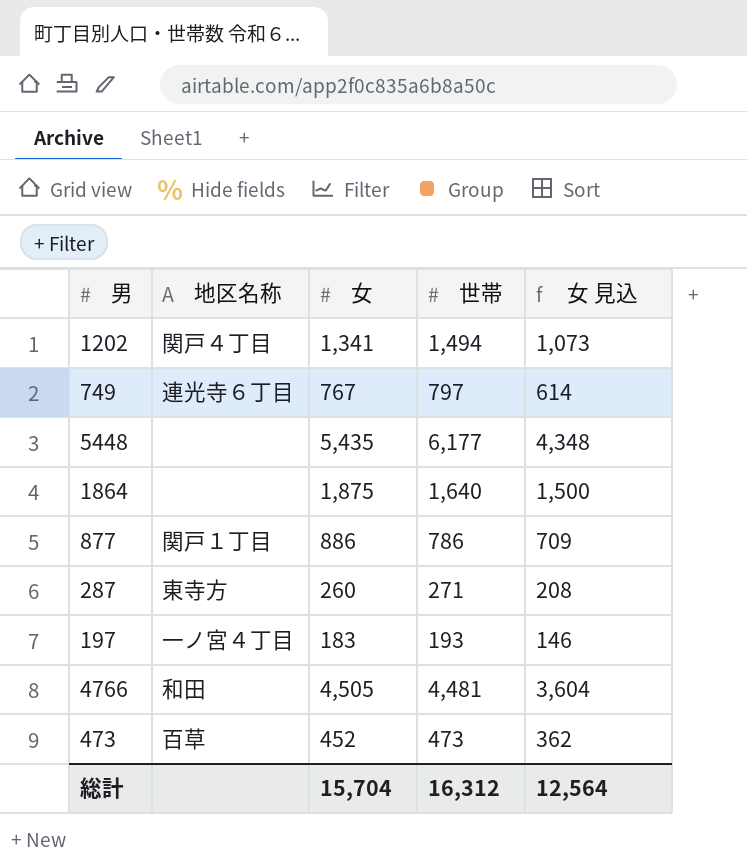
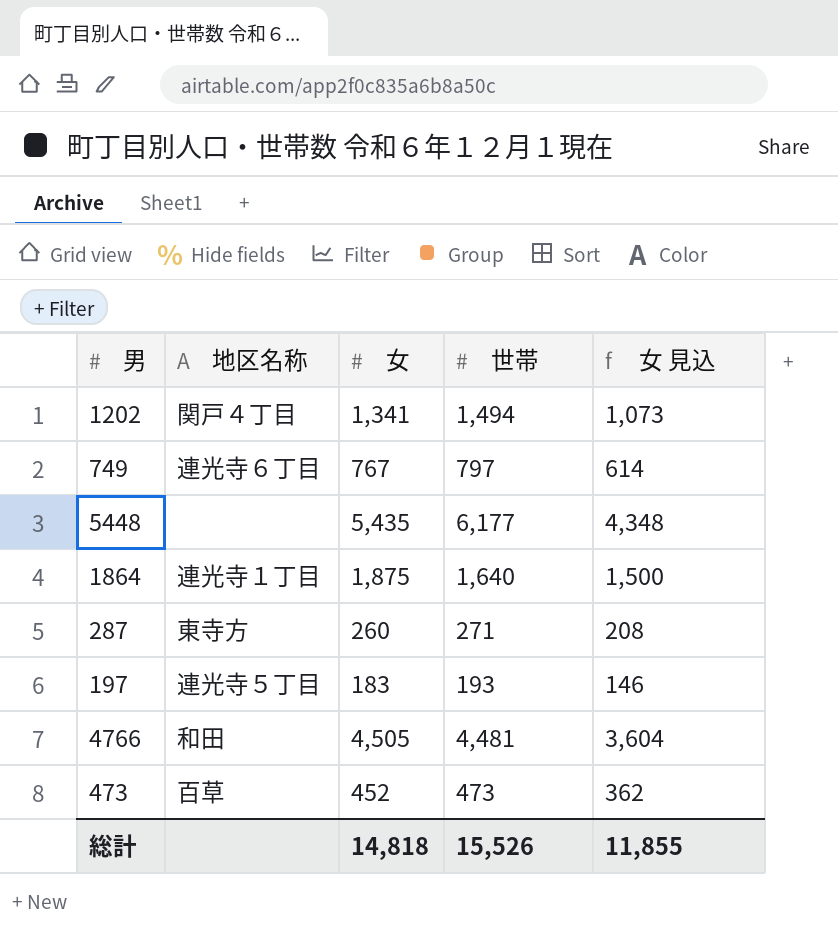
row 877: 関戸１丁目 | 886 | 786 | 709 -> none
1864 | 地区名称: none -> 連光寺１丁目
197 | 地区名称: 一ノ宮４丁目 -> 連光寺５丁目
総計 | 女: 15,704 -> 14,818
総計 | 世帯: 16,312 -> 15,526
総計 | 女 見込: 12,564 -> 11,855

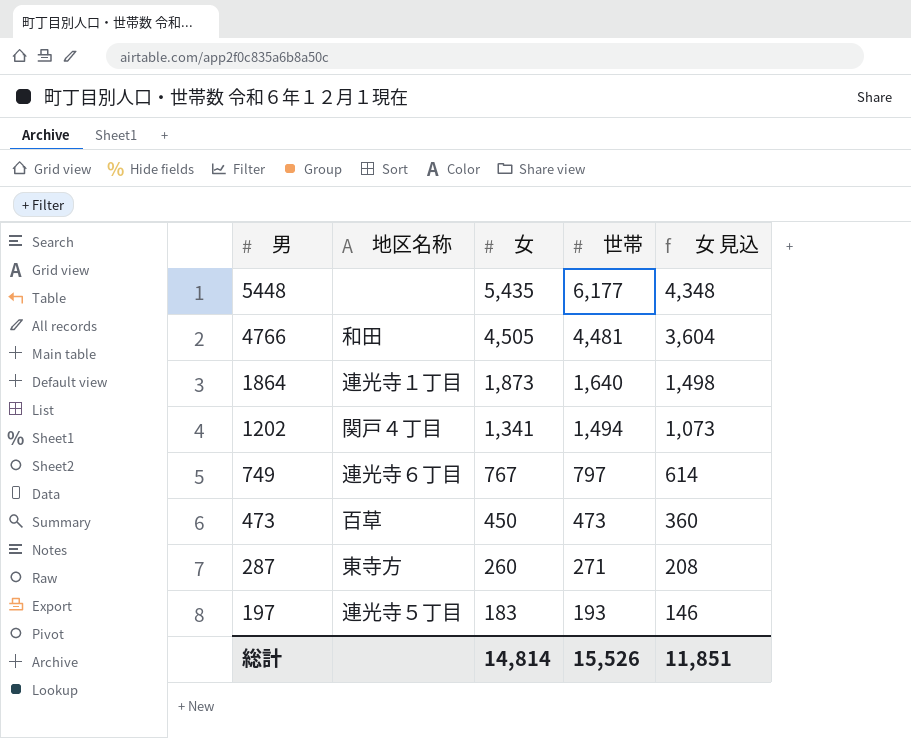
row order: none -> 男 descending
1864 | 女: 1,875 -> 1,873
1864 | 女 見込: 1,500 -> 1,498
473 | 女: 452 -> 450
473 | 女 見込: 362 -> 360
総計 | 女: 14,818 -> 14,814
総計 | 女 見込: 11,855 -> 11,851

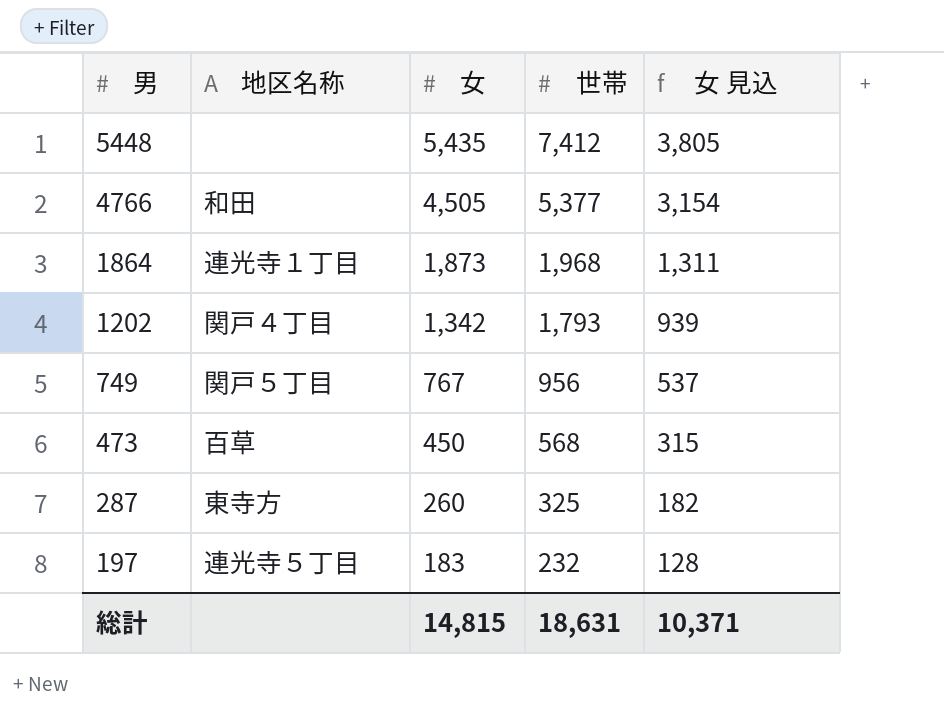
column 女 見込 | formula: [女] * 0.8 -> [女] * 0.7
5448 | 世帯: 6,177 -> 7,412
4766 | 世帯: 4,481 -> 5,377
1864 | 世帯: 1,640 -> 1,968
1202 | 女: 1,341 -> 1,342
1202 | 世帯: 1,494 -> 1,793
749 | 地区名称: 連光寺６丁目 -> 関戸５丁目
749 | 世帯: 797 -> 956
473 | 世帯: 473 -> 568
287 | 世帯: 271 -> 325
197 | 世帯: 193 -> 232
総計 | 女: 14,814 -> 14,815
総計 | 世帯: 15,526 -> 18,631
総計 | 女 見込: 11,851 -> 10,371

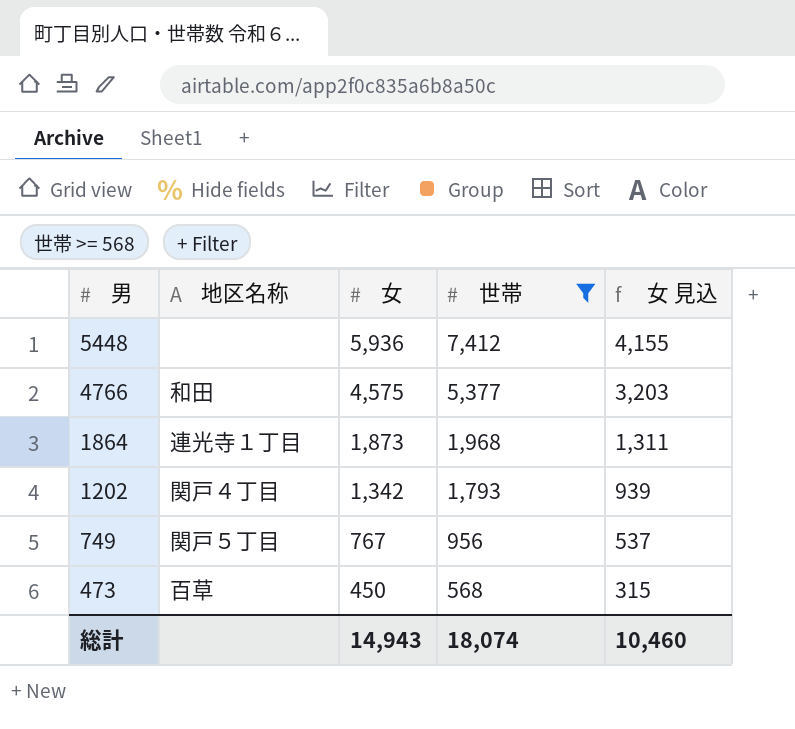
filter: none -> 世帯 >= 568
5448 | 女: 5,435 -> 5,936
5448 | 女 見込: 3,805 -> 4,155
4766 | 女: 4,505 -> 4,575
4766 | 女 見込: 3,154 -> 3,203
総計 | 女: 14,815 -> 14,943
総計 | 世帯: 18,631 -> 18,074
総計 | 女 見込: 10,371 -> 10,460

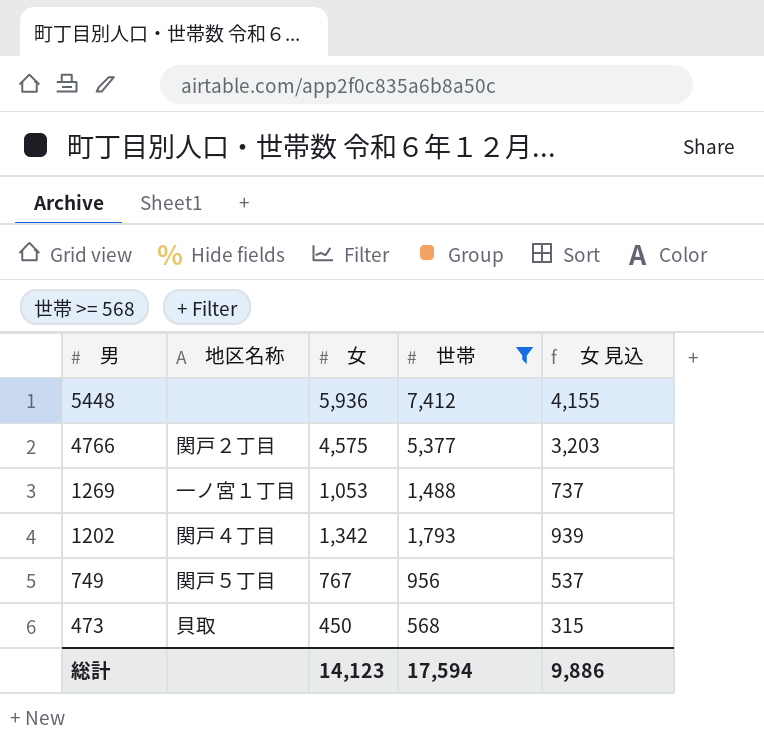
row 1864: 連光寺１丁目 | 1,873 | 1,968 | 1,311 -> none
4766 | 地区名称: 和田 -> 関戸２丁目
row 1269: none -> 一ノ宮１丁目 | 1,053 | 1,488 | 737
473 | 地区名称: 百草 -> 貝取
総計 | 女: 14,943 -> 14,123
総計 | 世帯: 18,074 -> 17,594
総計 | 女 見込: 10,460 -> 9,886

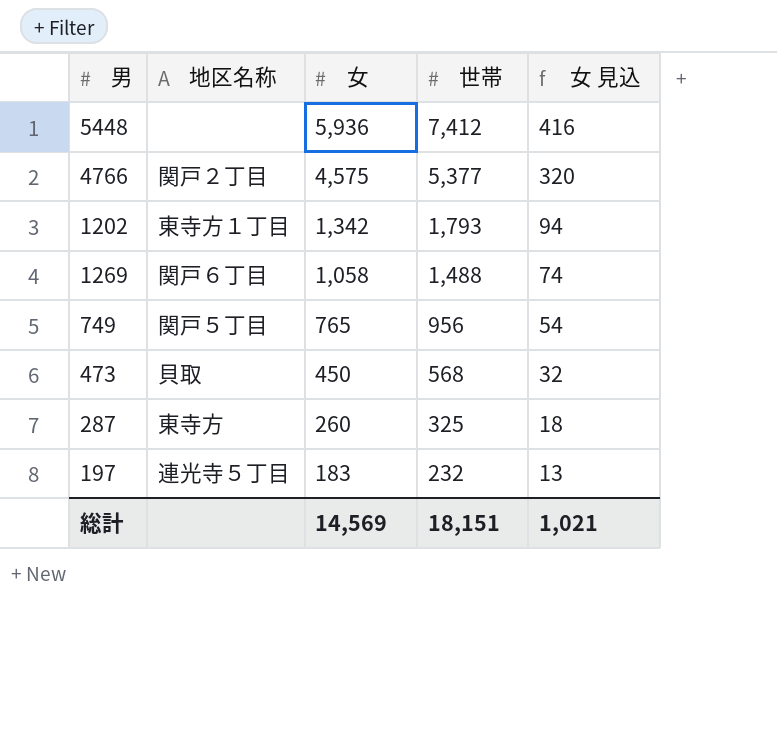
filter: 世帯 >= 568 -> none
row order: 男 descending -> 女 descending
column 女 見込 | formula: [女] * 0.7 -> [女] * 0.07
1202 | 地区名称: 関戸４丁目 -> 東寺方１丁目
1269 | 地区名称: 一ノ宮１丁目 -> 関戸６丁目
1269 | 女: 1,053 -> 1,058
749 | 女: 767 -> 765
総計 | 女: 14,123 -> 14,569
総計 | 世帯: 17,594 -> 18,151
総計 | 女 見込: 9,886 -> 1,021

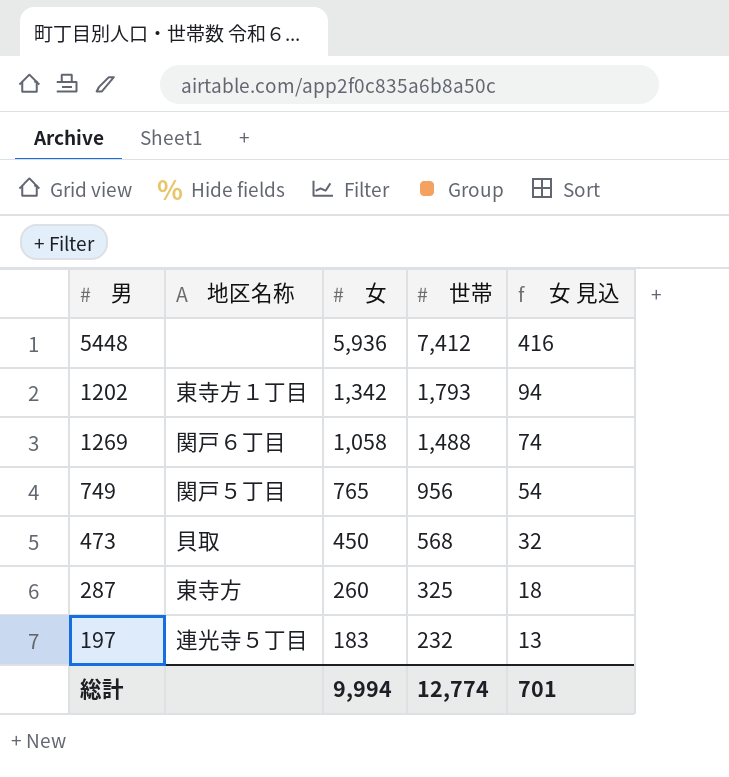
row 4766: 関戸２丁目 | 4,575 | 5,377 | 320 -> none
総計 | 女: 14,569 -> 9,994
総計 | 世帯: 18,151 -> 12,774
総計 | 女 見込: 1,021 -> 701

